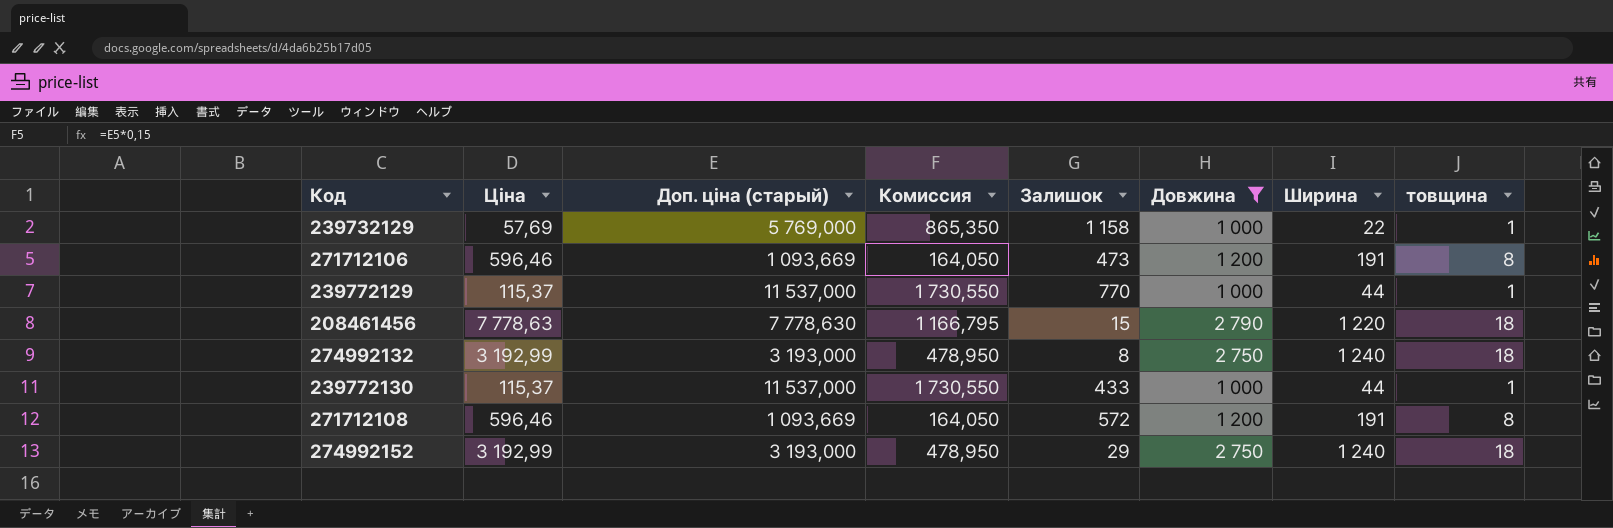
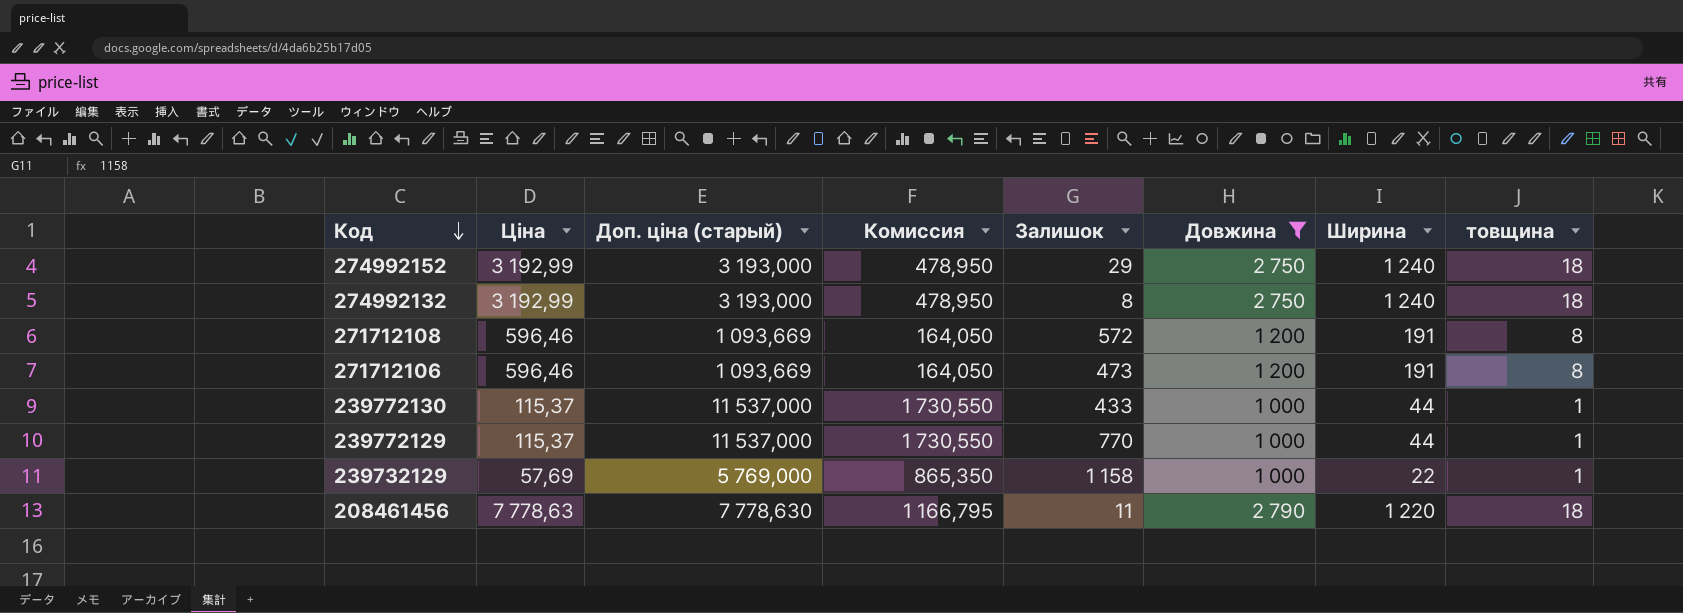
row order: none -> Код descending
208461456 | Залишок: 15 -> 11

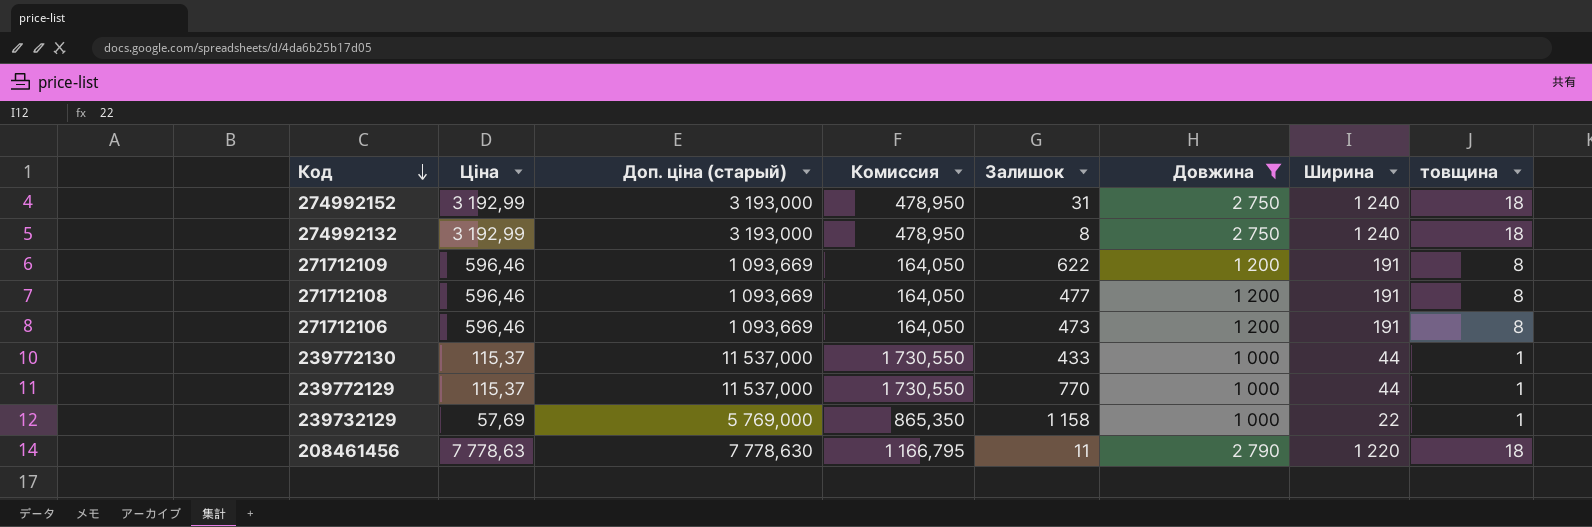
274992152 | Залишок: 29 -> 31
row 271712109: none -> 596,46 | 1 093,669 | 164,050 | 622 | 1 200 | 191 | 8
271712108 | Залишок: 572 -> 477

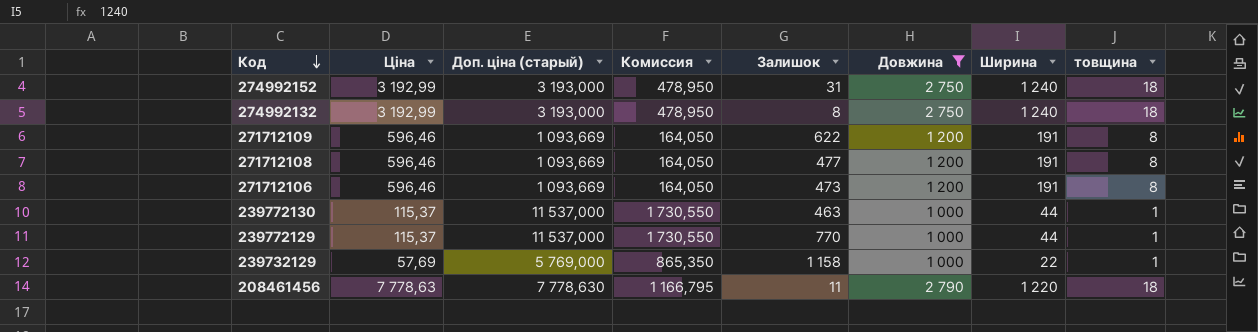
239772130 | Залишок: 433 -> 463

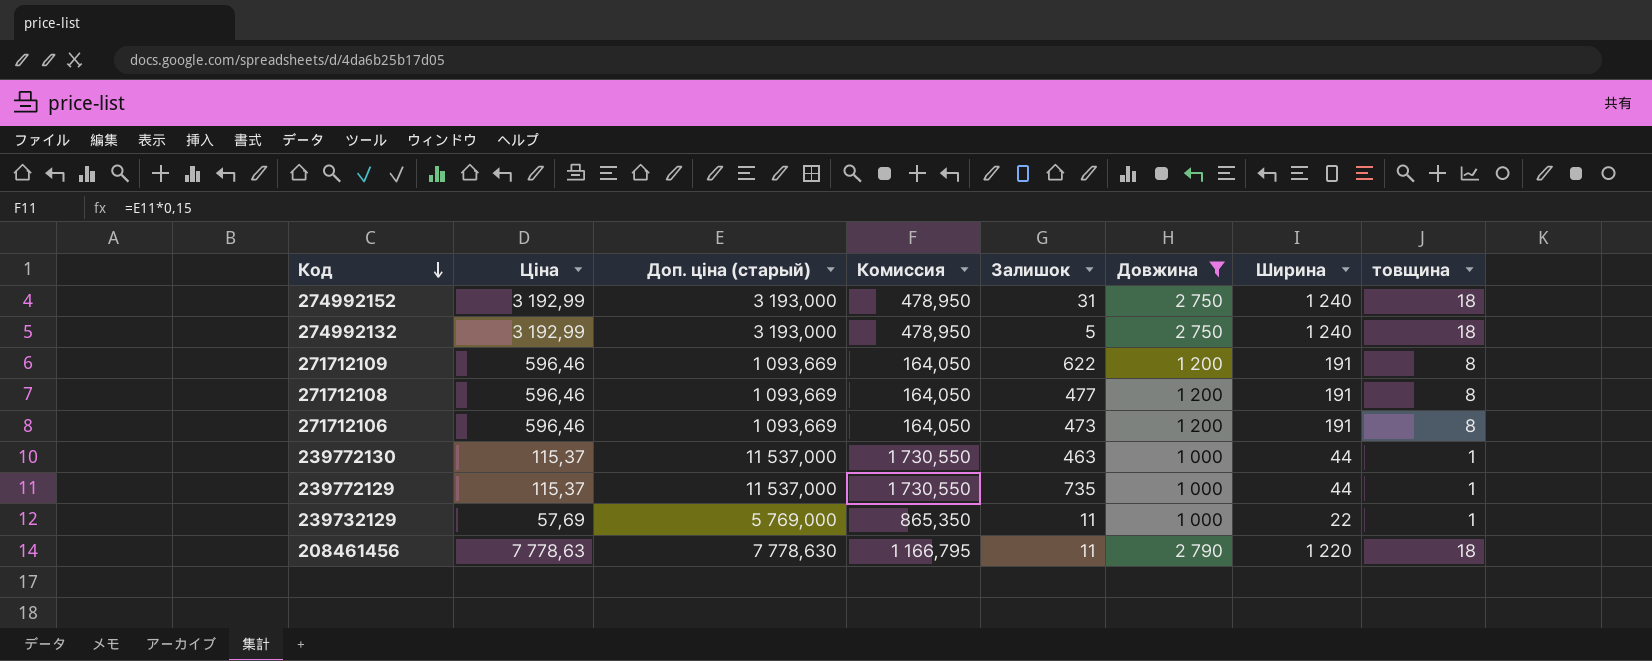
274992132 | Залишок: 8 -> 5
239772129 | Залишок: 770 -> 735
239732129 | Залишок: 1 158 -> 11

